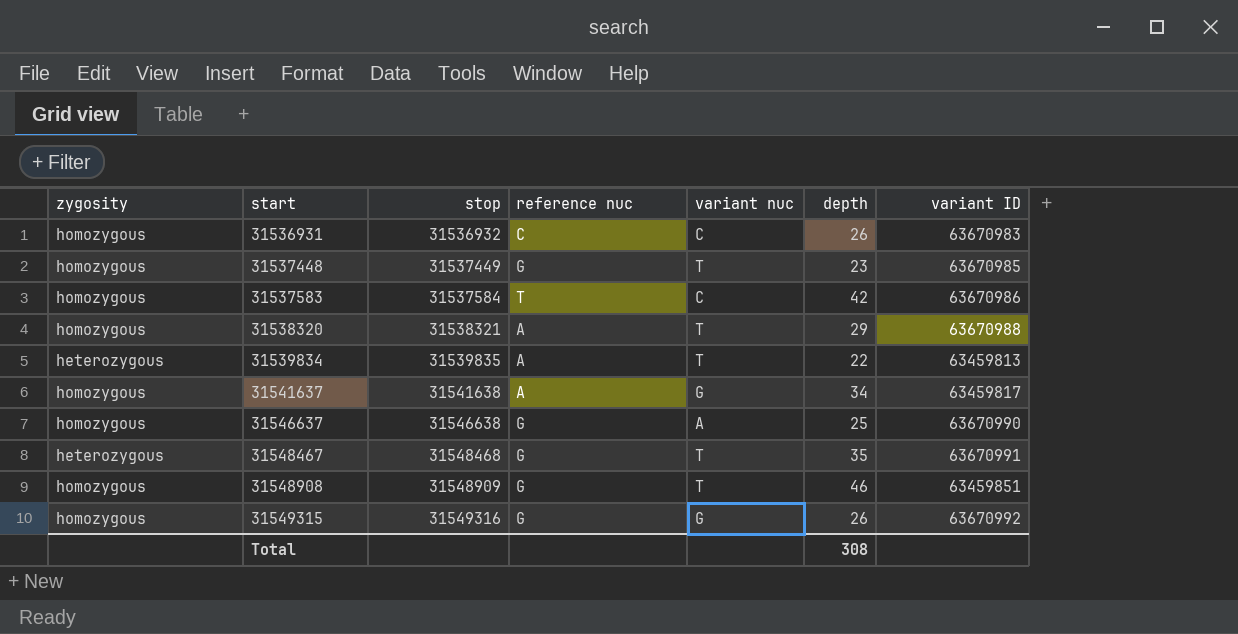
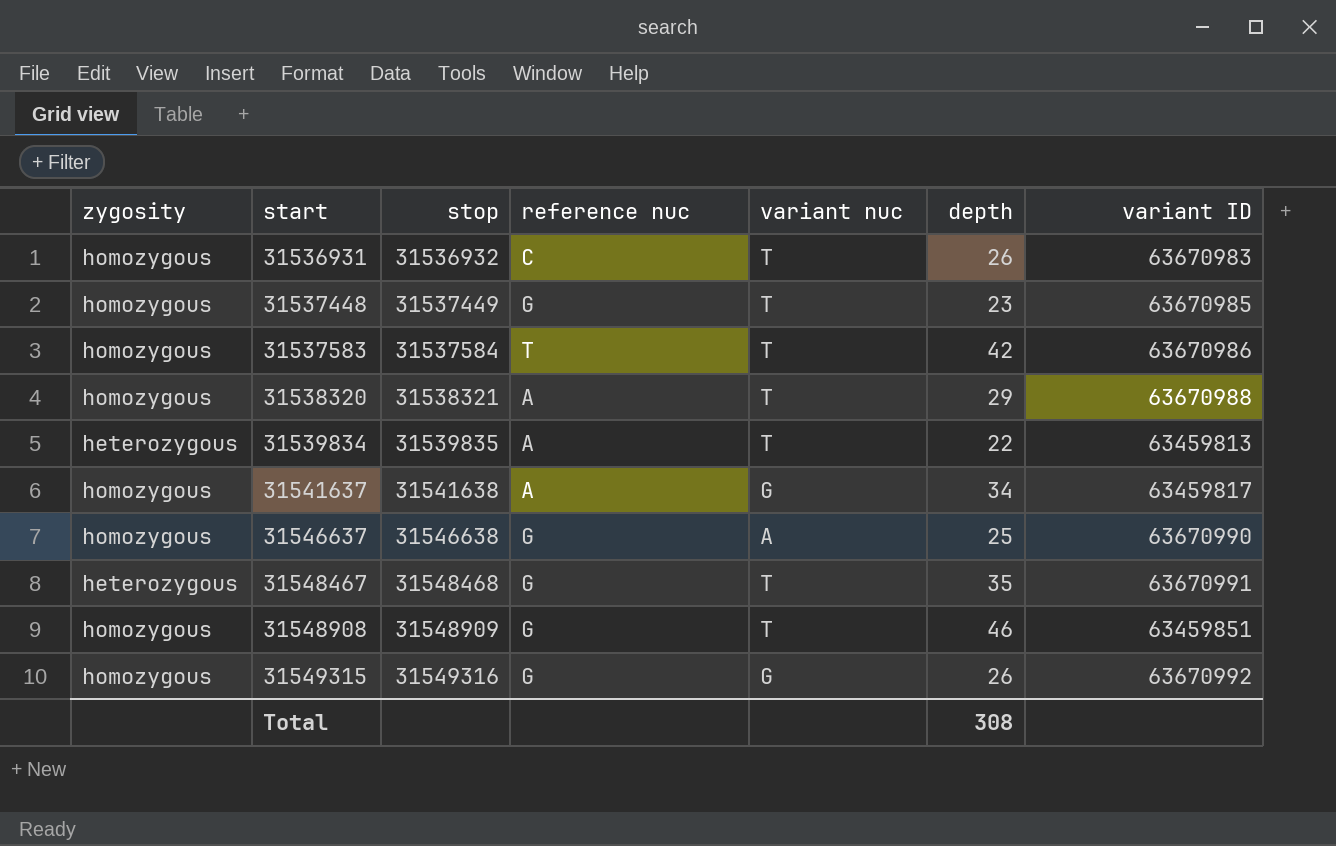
31536931 | variant nuc: C -> T
31537583 | variant nuc: C -> T

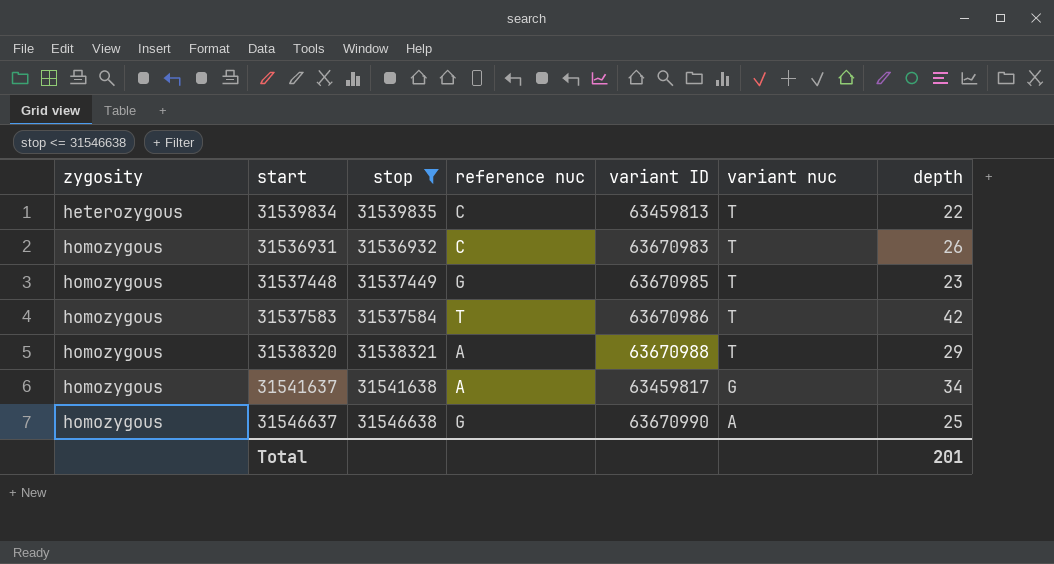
filter: none -> stop <= 31546638
row order: start ascending -> zygosity ascending
column variant ID | position: 7 -> 5
31539834 | reference nuc: A -> C
Total | depth: 308 -> 201

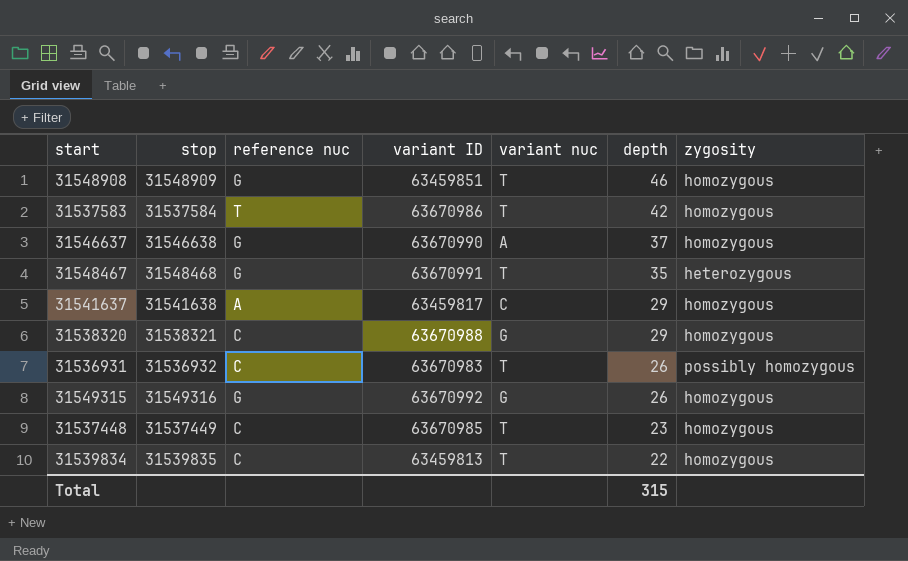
filter: stop <= 31546638 -> none
row order: zygosity ascending -> depth descending
column zygosity | position: 1 -> 7
31546637 | depth: 25 -> 37
31541637 | variant nuc: G -> C
31541637 | depth: 34 -> 29
31538320 | reference nuc: A -> C
31538320 | variant nuc: T -> G
31536931 | zygosity: homozygous -> possibly homozygous
31537448 | reference nuc: G -> C
31539834 | zygosity: heterozygous -> homozygous
Total | depth: 201 -> 315

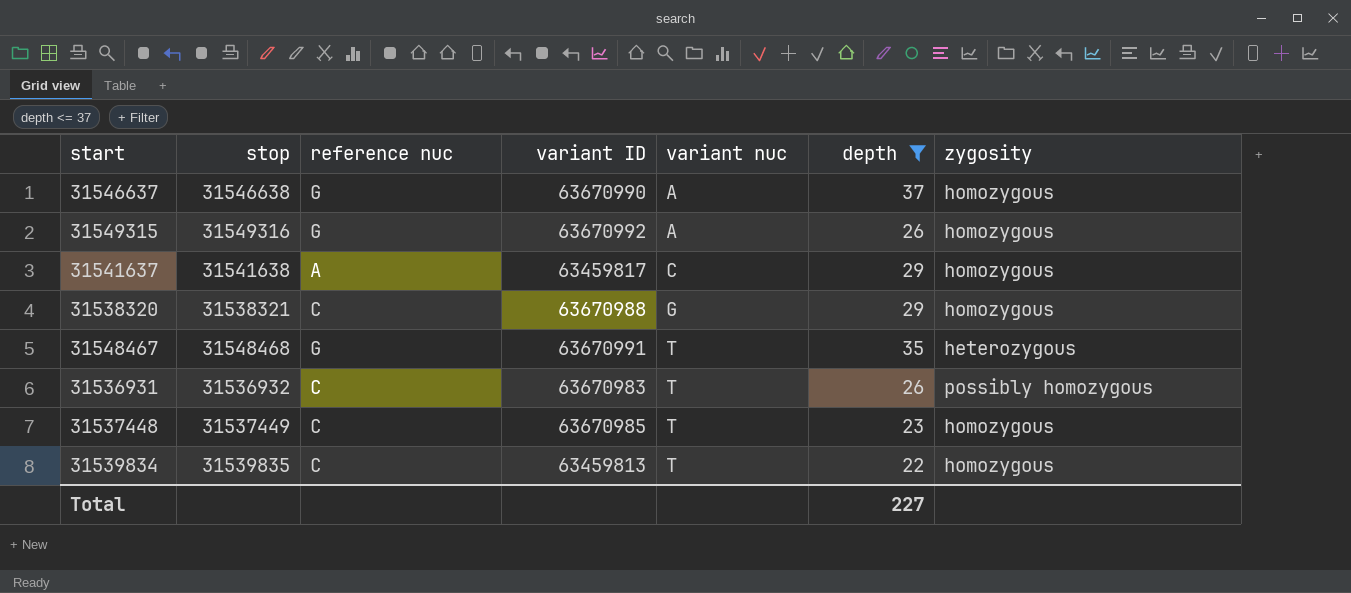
filter: none -> depth <= 37
row order: depth descending -> variant nuc ascending
31549315 | variant nuc: G -> A
Total | depth: 315 -> 227

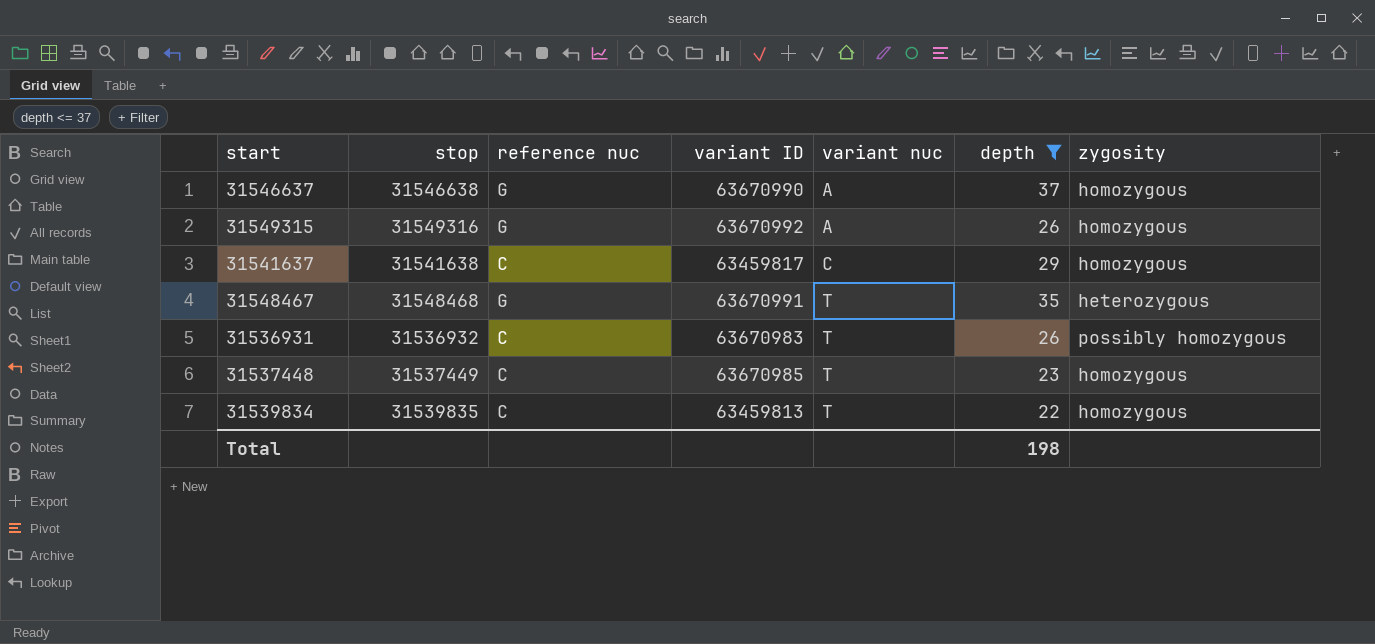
row 31538320: 31538321 | C | 63670988 | G | 29 | homozygous -> none
31541637 | reference nuc: A -> C
Total | depth: 227 -> 198

